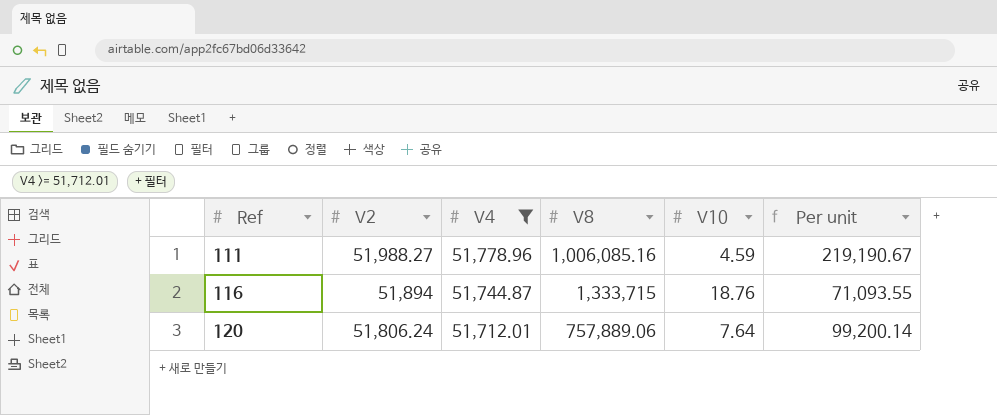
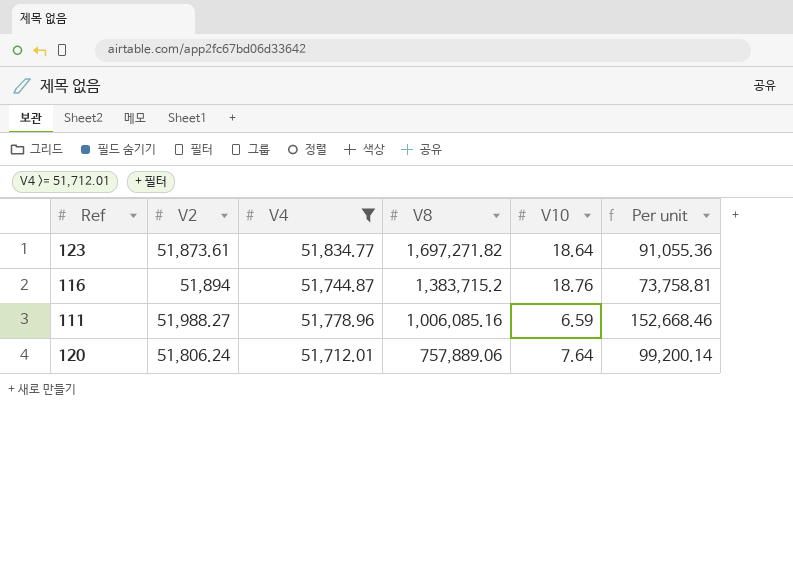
row order: Ref ascending -> V8 descending
row 123: none -> 51,873.61 | 51,834.77 | 1,697,271.82 | 18.64 | 91,055.36
116 | V8: 1,333,715 -> 1,383,715.2
116 | Per unit: 71,093.55 -> 73,758.81
111 | V10: 4.59 -> 6.59
111 | Per unit: 219,190.67 -> 152,668.46

